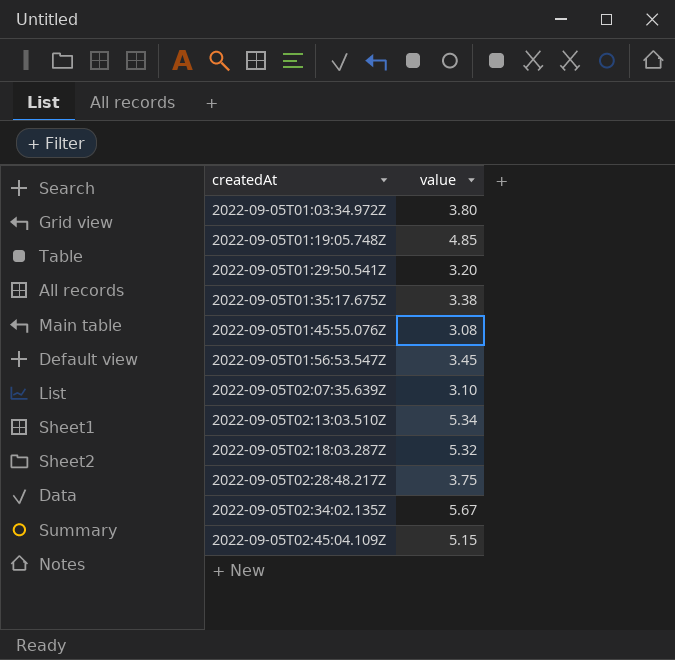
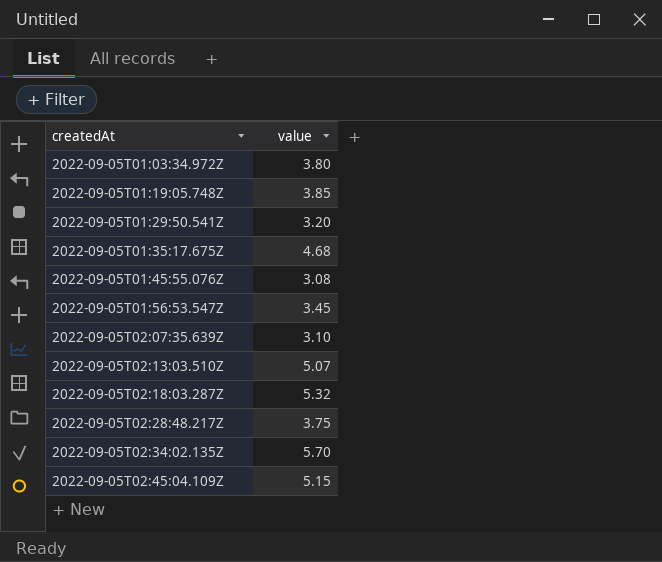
2022-09-05T01:19:05.748Z | value: 4.85 -> 3.85
2022-09-05T01:35:17.675Z | value: 3.38 -> 4.68
2022-09-05T02:13:03.510Z | value: 5.34 -> 5.07
2022-09-05T02:34:02.135Z | value: 5.67 -> 5.70

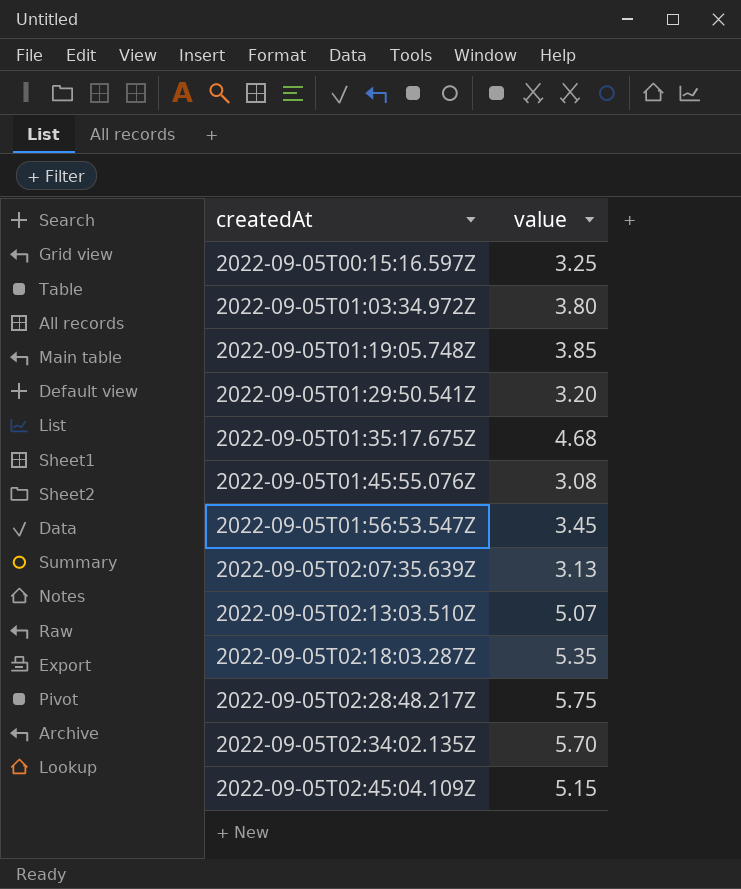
row 2022-09-05T00:15:16.597Z: none -> 3.25
2022-09-05T02:07:35.639Z | value: 3.10 -> 3.13
2022-09-05T02:18:03.287Z | value: 5.32 -> 5.35
2022-09-05T02:28:48.217Z | value: 3.75 -> 5.75

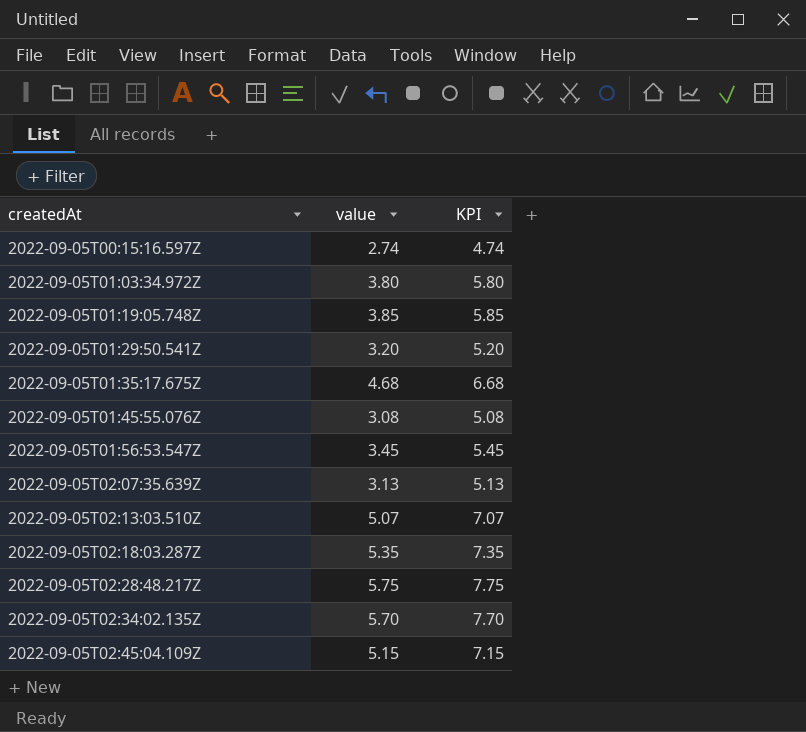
column KPI | formula: none -> [value] + 2
2022-09-05T00:15:16.597Z | value: 3.25 -> 2.74

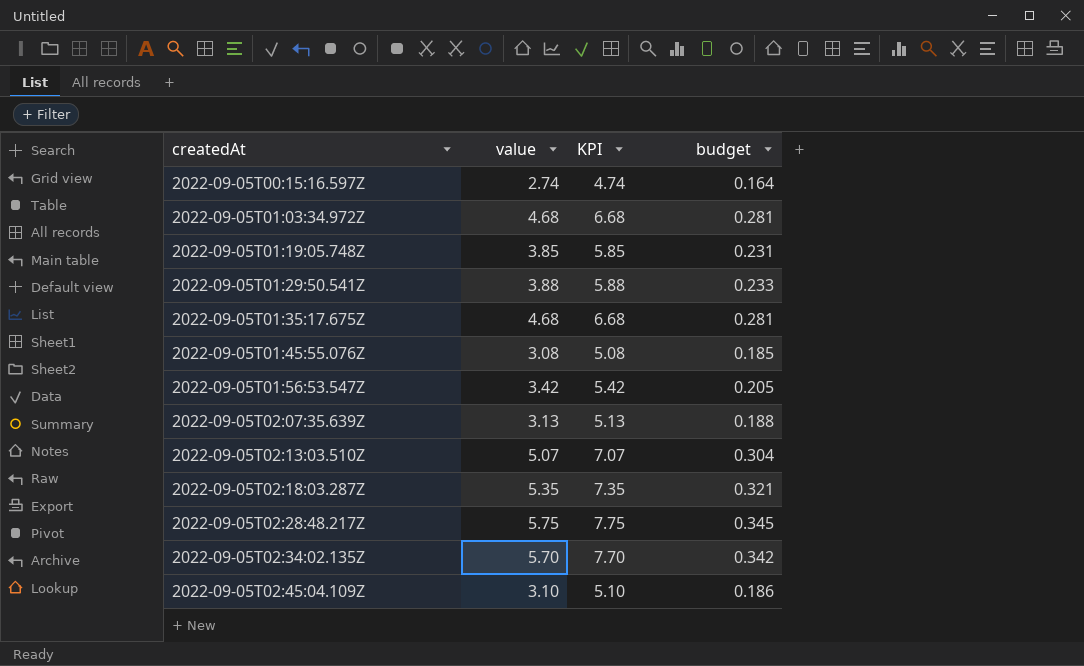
column budget | formula: none -> [value] * 0.06
2022-09-05T01:03:34.972Z | value: 3.80 -> 4.68
2022-09-05T01:03:34.972Z | KPI: 5.80 -> 6.68
2022-09-05T01:29:50.541Z | value: 3.20 -> 3.88
2022-09-05T01:29:50.541Z | KPI: 5.20 -> 5.88
2022-09-05T01:56:53.547Z | value: 3.45 -> 3.42
2022-09-05T01:56:53.547Z | KPI: 5.45 -> 5.42
2022-09-05T02:45:04.109Z | value: 5.15 -> 3.10
2022-09-05T02:45:04.109Z | KPI: 7.15 -> 5.10

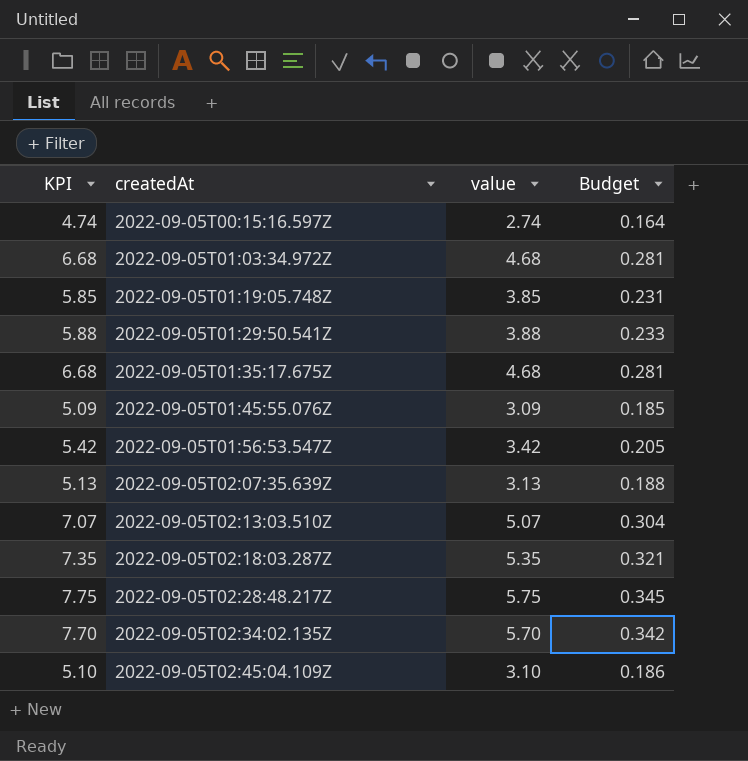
column KPI | position: 3 -> 1
column name: budget -> Budget
2022-09-05T01:45:55.076Z | KPI: 5.08 -> 5.09
2022-09-05T01:45:55.076Z | value: 3.08 -> 3.09

